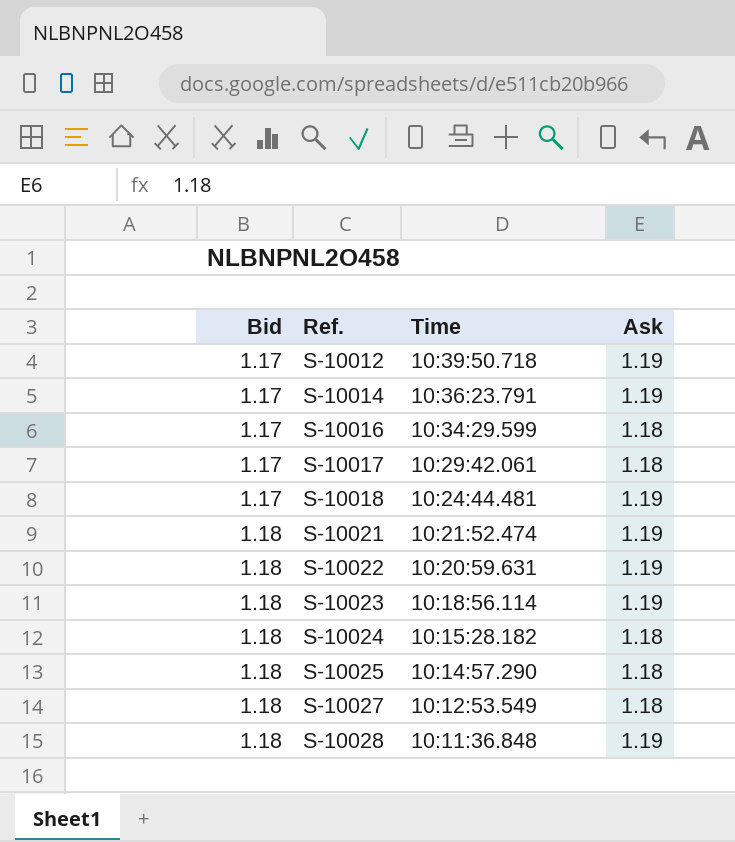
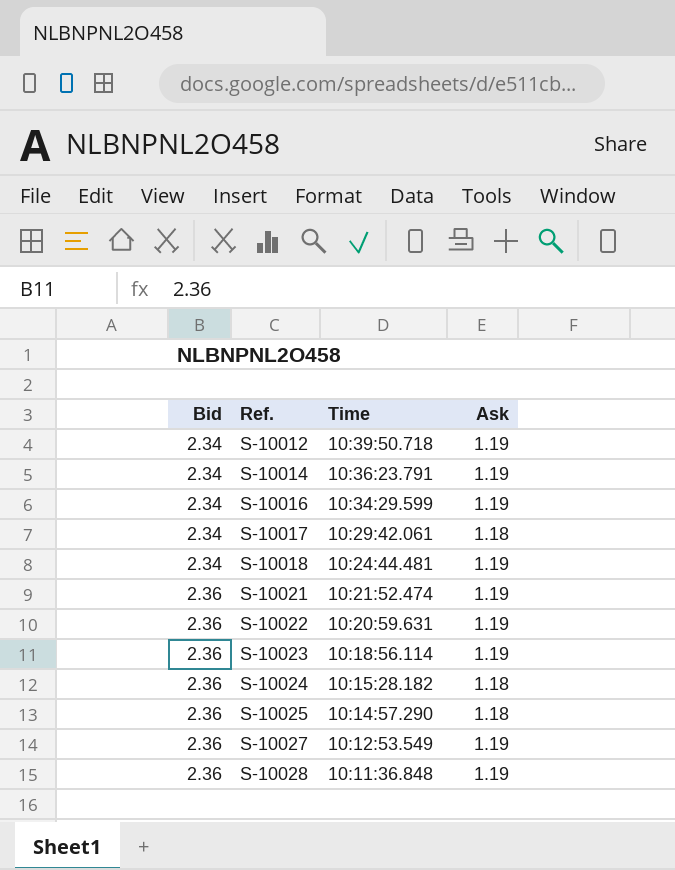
S-10012 | Bid: 1.17 -> 2.34
S-10014 | Bid: 1.17 -> 2.34
S-10016 | Bid: 1.17 -> 2.34
S-10016 | Ask: 1.18 -> 1.19
S-10017 | Bid: 1.17 -> 2.34
S-10018 | Bid: 1.17 -> 2.34
S-10021 | Bid: 1.18 -> 2.36
S-10022 | Bid: 1.18 -> 2.36
S-10023 | Bid: 1.18 -> 2.36
S-10024 | Bid: 1.18 -> 2.36
S-10025 | Bid: 1.18 -> 2.36
S-10027 | Bid: 1.18 -> 2.36
S-10027 | Ask: 1.18 -> 1.19
S-10028 | Bid: 1.18 -> 2.36

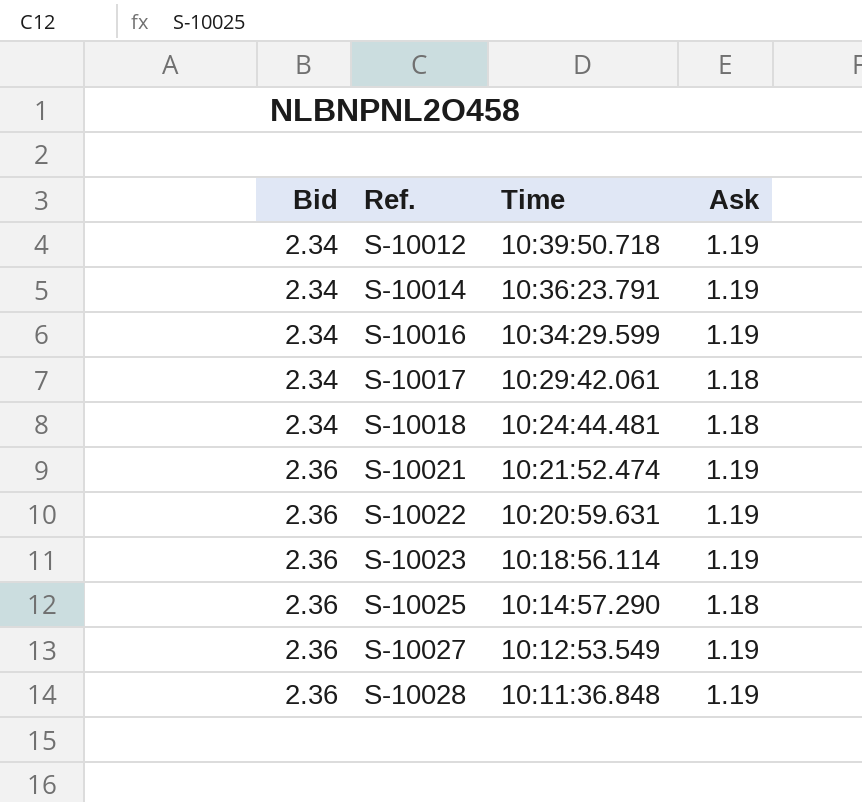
row S-10024: 2.36 | 10:15:28.182 | 1.18 -> none
S-10018 | Ask: 1.19 -> 1.18

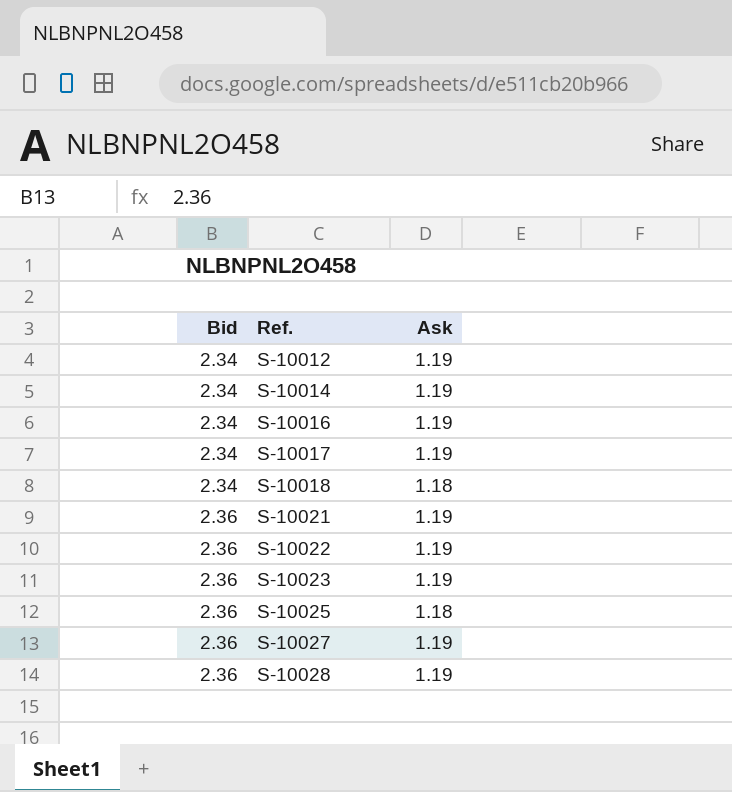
column Time | position: 3 -> none
S-10017 | Ask: 1.18 -> 1.19

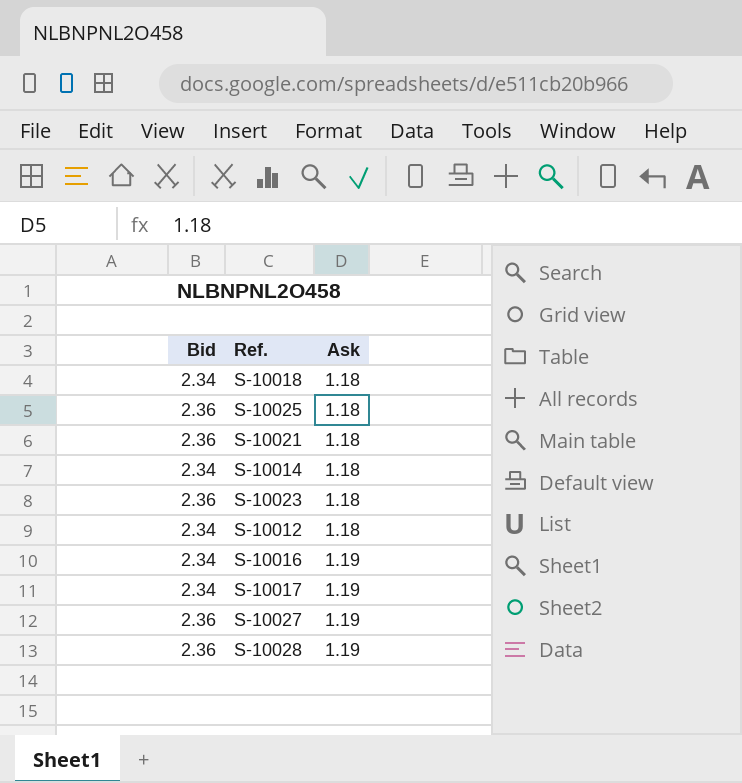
row order: Bid ascending -> Ask ascending
row S-10022: 2.36 | 1.19 -> none
S-10021 | Ask: 1.19 -> 1.18
S-10014 | Ask: 1.19 -> 1.18
S-10023 | Ask: 1.19 -> 1.18
S-10012 | Ask: 1.19 -> 1.18

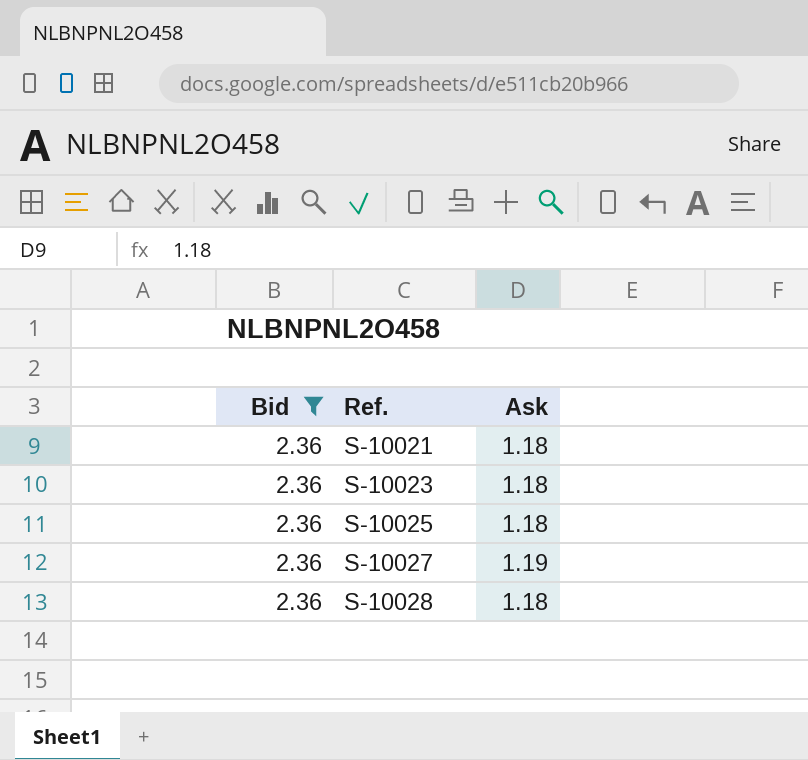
filter: none -> Bid = 2.36
row order: Ask ascending -> Ref. ascending
S-10028 | Ask: 1.19 -> 1.18

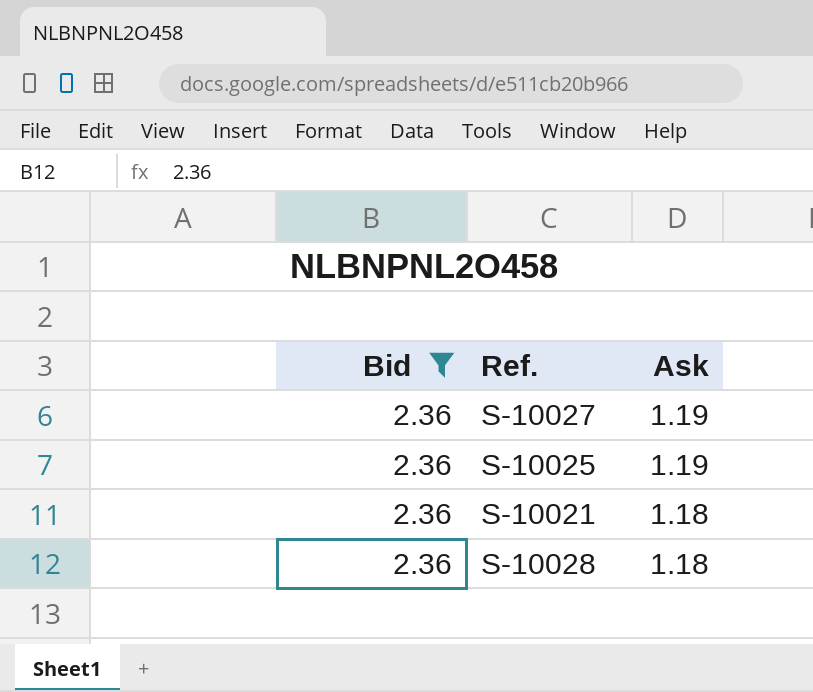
row order: Ref. ascending -> Ask descending
row S-10023: 2.36 | 1.18 -> none
S-10025 | Ask: 1.18 -> 1.19

